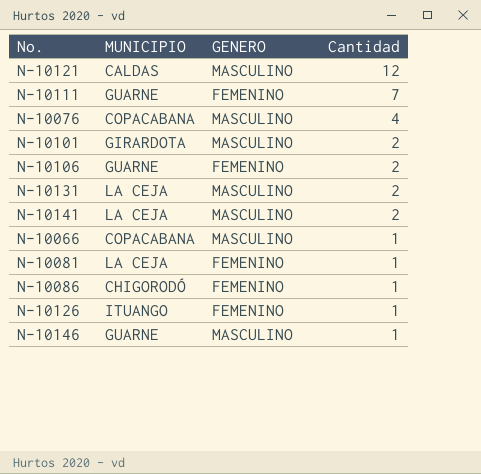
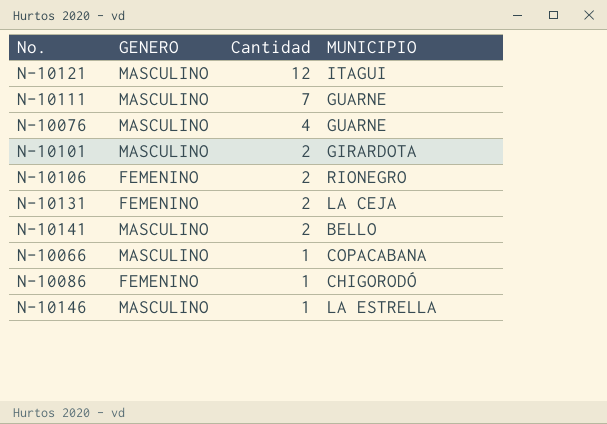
column MUNICIPIO | position: 2 -> 4
row N-10081: LA CEJA | FEMENINO | 1 -> none
row N-10126: ITUANGO | FEMENINO | 1 -> none
N-10121 | MUNICIPIO: CALDAS -> ITAGUI
N-10111 | GENERO: FEMENINO -> MASCULINO
N-10076 | MUNICIPIO: COPACABANA -> GUARNE
N-10106 | MUNICIPIO: GUARNE -> RIONEGRO
N-10131 | GENERO: MASCULINO -> FEMENINO
N-10141 | MUNICIPIO: LA CEJA -> BELLO
N-10146 | MUNICIPIO: GUARNE -> LA ESTRELLA

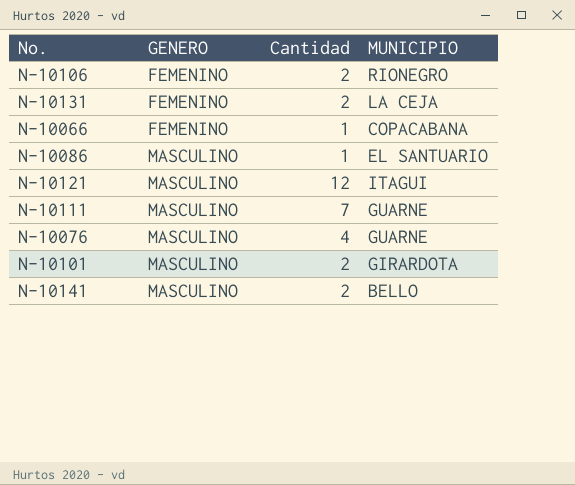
row order: Cantidad descending -> GENERO ascending
row N-10146: MASCULINO | 1 | LA ESTRELLA -> none
N-10066 | GENERO: MASCULINO -> FEMENINO
N-10086 | GENERO: FEMENINO -> MASCULINO
N-10086 | MUNICIPIO: CHIGORODÓ -> EL SANTUARIO

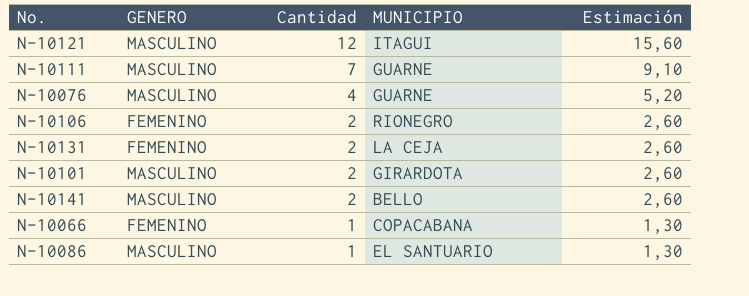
row order: GENERO ascending -> Cantidad descending
column Estimación | formula: none -> [Cantidad] * 1,3

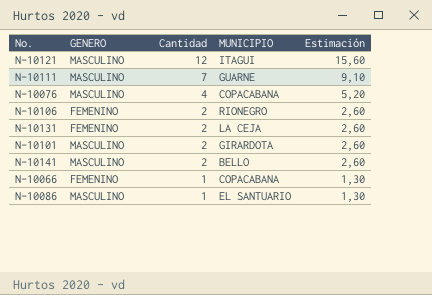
N-10076 | MUNICIPIO: GUARNE -> COPACABANA

